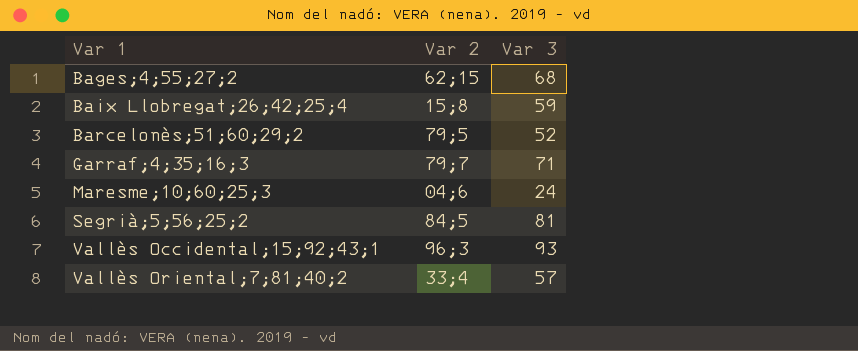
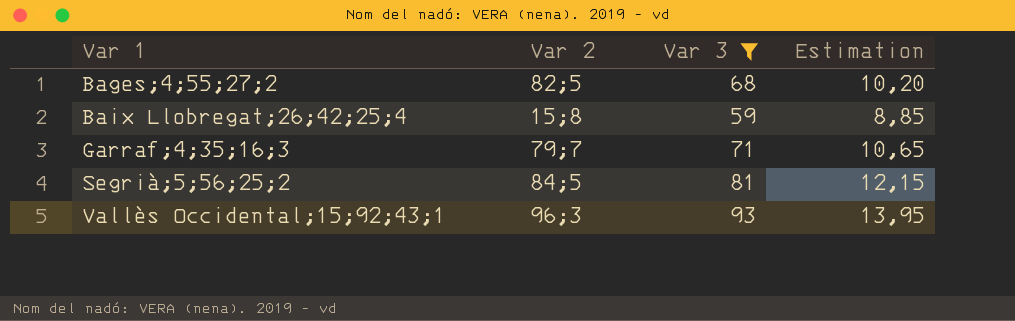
filter: none -> Var 3 >= 59
column Estimation | formula: none -> [Var 3] * 0,15
Bages;4;55;27;2 | Var 2: 62;15 -> 82;5

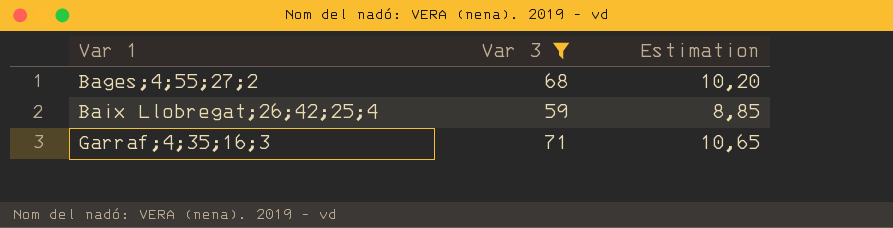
column Var 2 | position: 2 -> none
row Segrià;5;56;25;2: 84;5 | 81 | 12,15 -> none
row Vallès Occidental;15;92;43;1: 96;3 | 93 | 13,95 -> none

